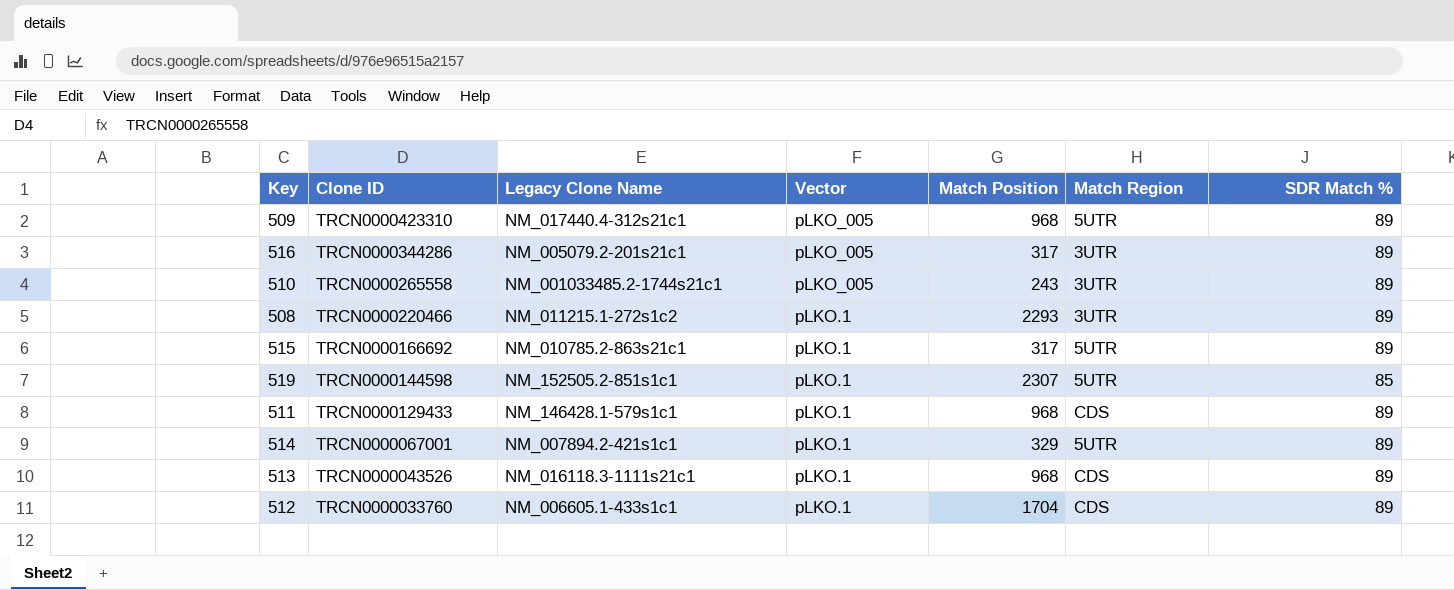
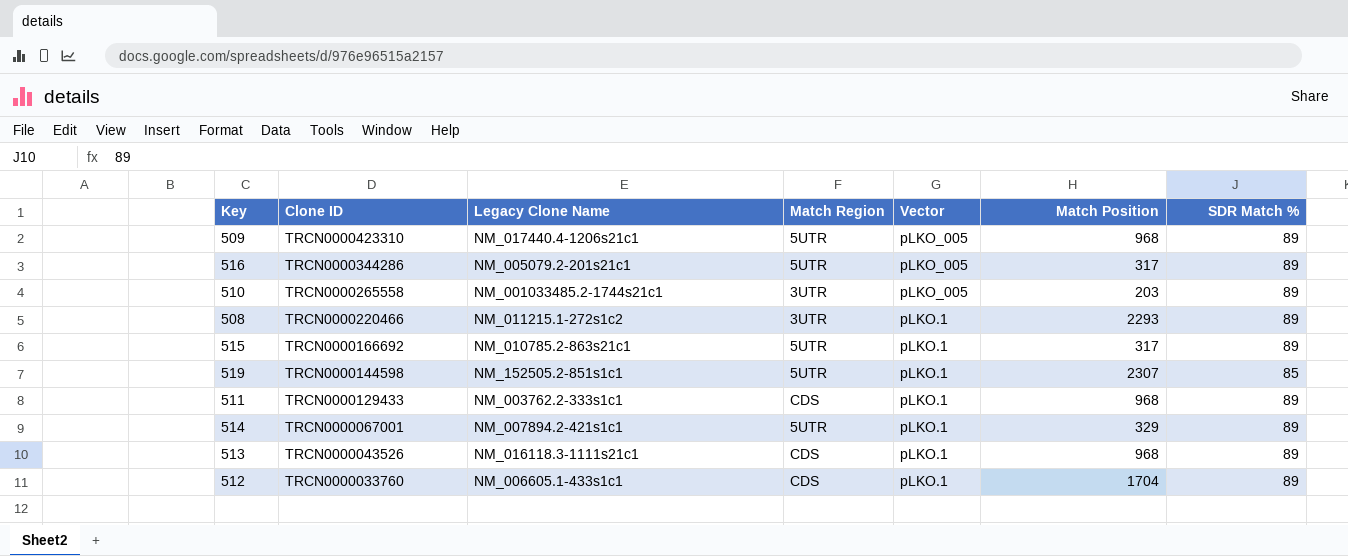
column Match Region | position: 6 -> 4
509 | Legacy Clone Name: NM_017440.4-312s21c1 -> NM_017440.4-1206s21c1
516 | Match Region: 3UTR -> 5UTR
510 | Match Position: 243 -> 203
511 | Legacy Clone Name: NM_146428.1-579s1c1 -> NM_003762.2-333s1c1

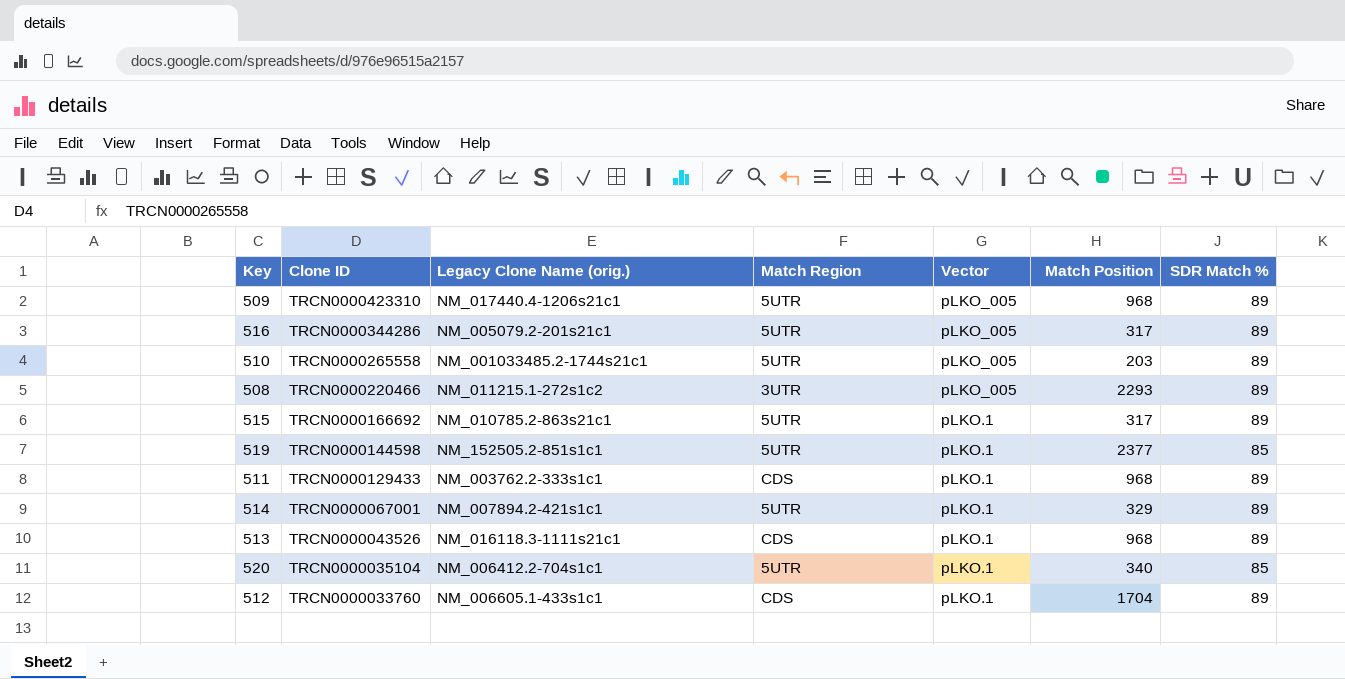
column name: Legacy Clone Name -> Legacy Clone Name (orig.)
510 | Match Region: 3UTR -> 5UTR
508 | Vector: pLKO.1 -> pLKO_005
519 | Match Position: 2307 -> 2377
row 520: none -> TRCN0000035104 | NM_006412.2-704s1c1 | 5UTR | pLKO.1 | 340 | 85

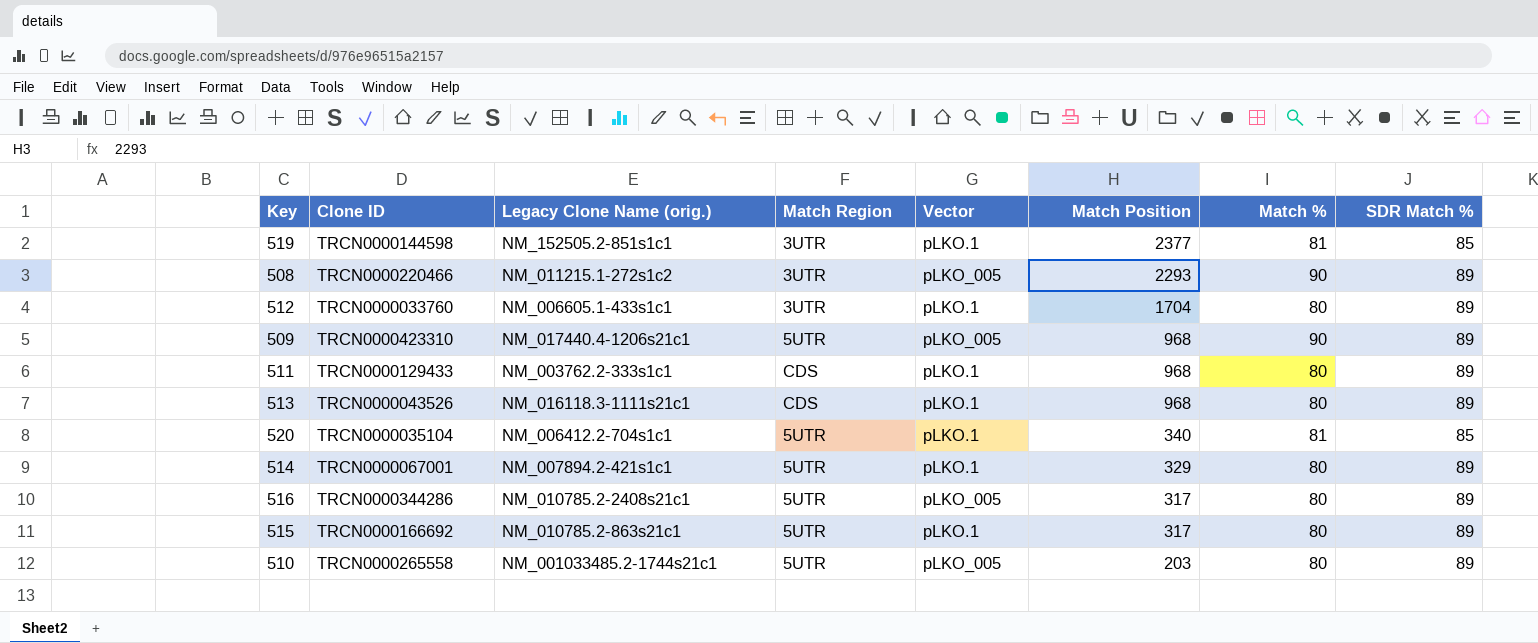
row order: Clone ID descending -> Match Position descending
column Match % | position: none -> 7
519 | Match Region: 5UTR -> 3UTR
512 | Match Region: CDS -> 3UTR
516 | Legacy Clone Name (orig.): NM_005079.2-201s21c1 -> NM_010785.2-2408s21c1

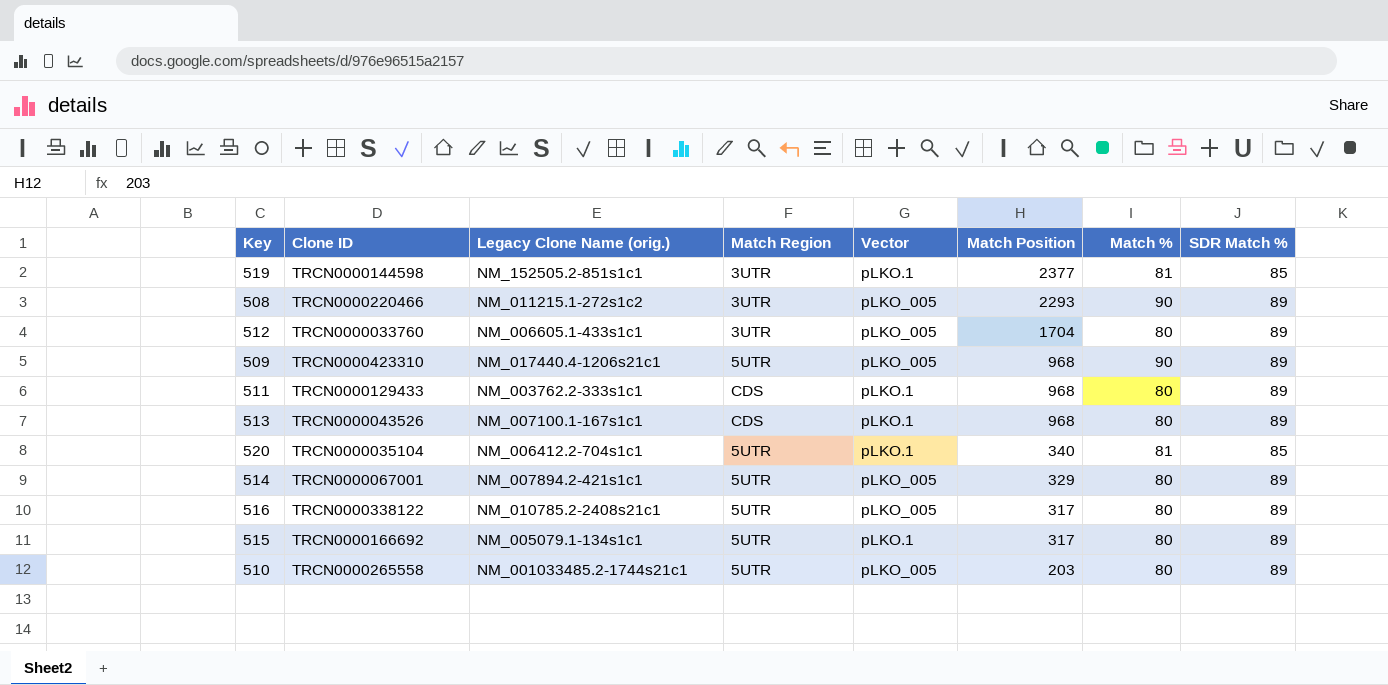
512 | Vector: pLKO.1 -> pLKO_005
513 | Legacy Clone Name (orig.): NM_016118.3-1111s21c1 -> NM_007100.1-167s1c1
514 | Vector: pLKO.1 -> pLKO_005
516 | Clone ID: TRCN0000344286 -> TRCN0000338122
515 | Legacy Clone Name (orig.): NM_010785.2-863s21c1 -> NM_005079.1-134s1c1

